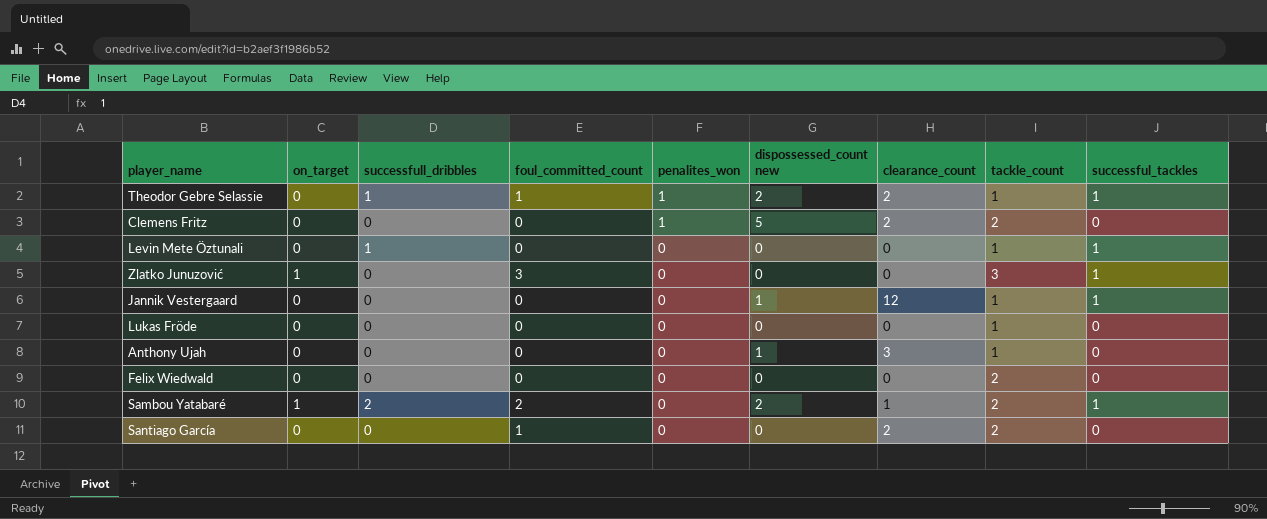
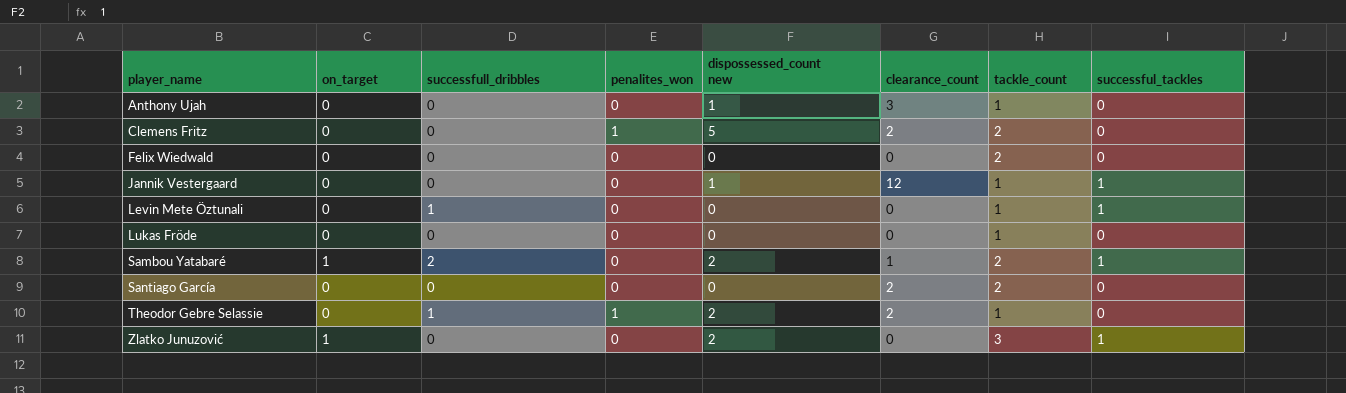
row order: penalites_won descending -> player_name ascending
column foul_committed_count | position: 4 -> none
Theodor Gebre Selassie | successful_tackles: 1 -> 0
Zlatko Junuzović | dispossessed_count new: 0 -> 2

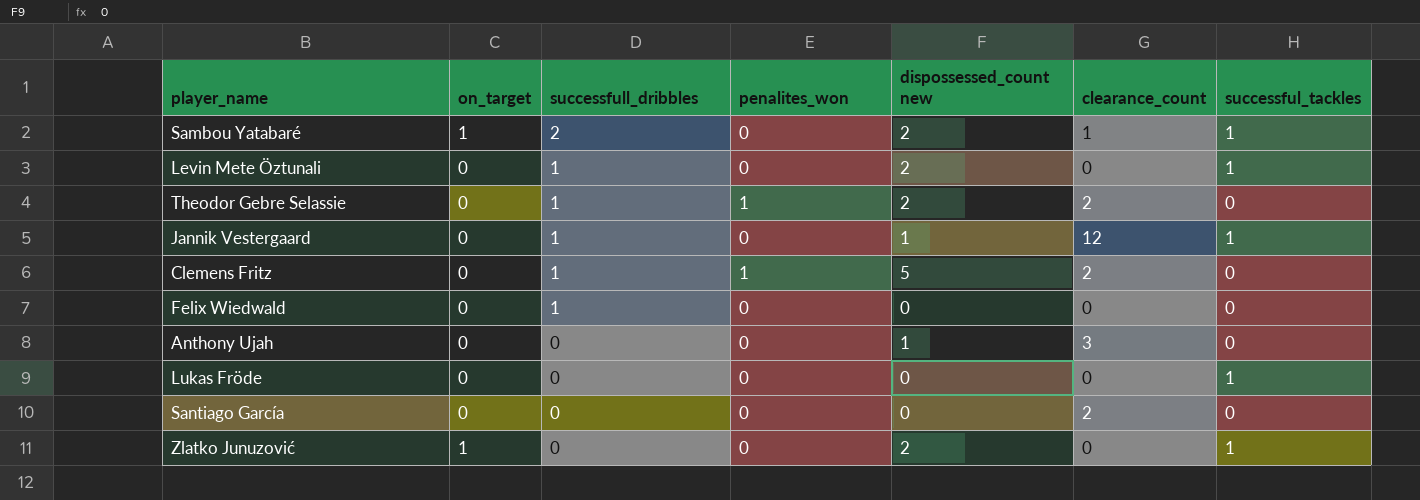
row order: player_name ascending -> successfull_dribbles descending
column tackle_count | position: 7 -> none
Levin Mete Öztunali | dispossessed_count new: 0 -> 2
Jannik Vestergaard | successfull_dribbles: 0 -> 1
Clemens Fritz | successfull_dribbles: 0 -> 1
Felix Wiedwald | successfull_dribbles: 0 -> 1
Lukas Fröde | successful_tackles: 0 -> 1

